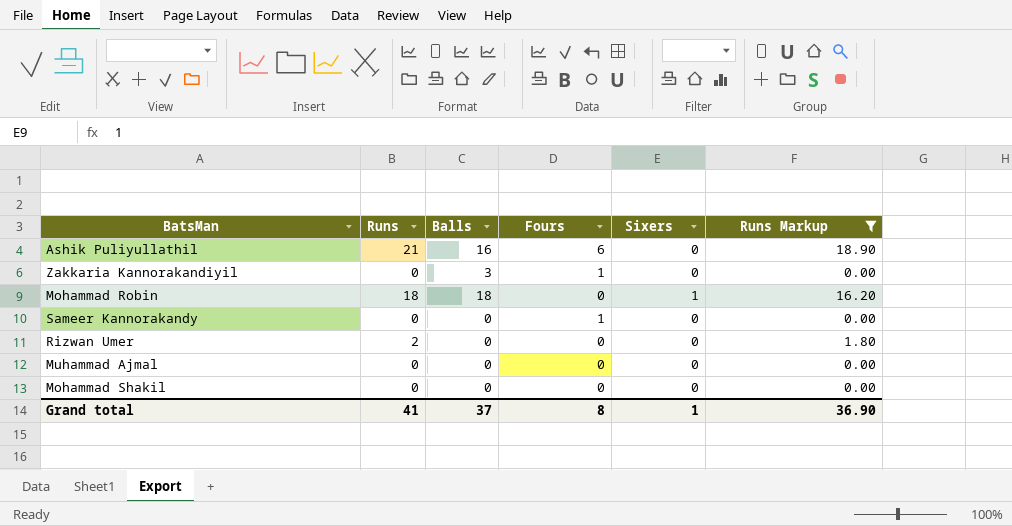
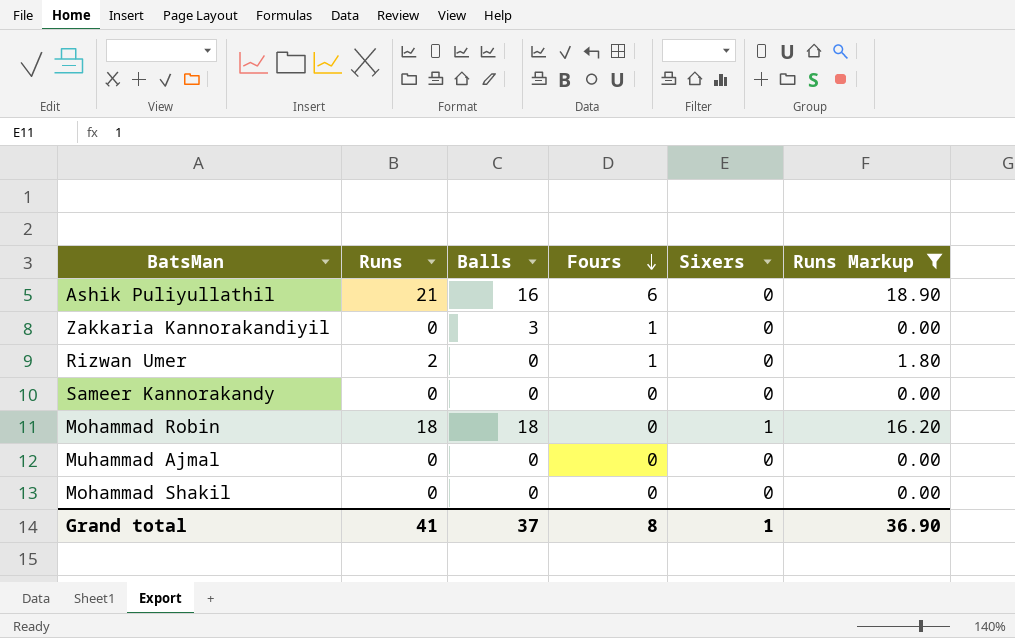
row order: none -> Fours descending
Rizwan Umer | Fours: 0 -> 1
Sameer Kannorakandy | Fours: 1 -> 0

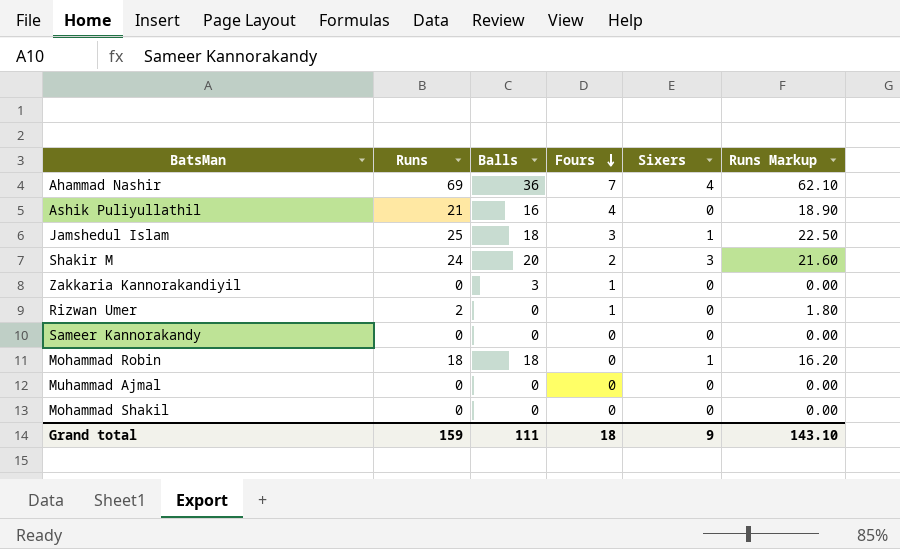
filter: Runs Markup <= 18.90 -> none
Ashik Puliyullathil | Fours: 6 -> 4
Grand total | Runs: 41 -> 159
Grand total | Balls: 37 -> 111
Grand total | Fours: 8 -> 18
Grand total | Sixers: 1 -> 9
Grand total | Runs Markup: 36.90 -> 143.10

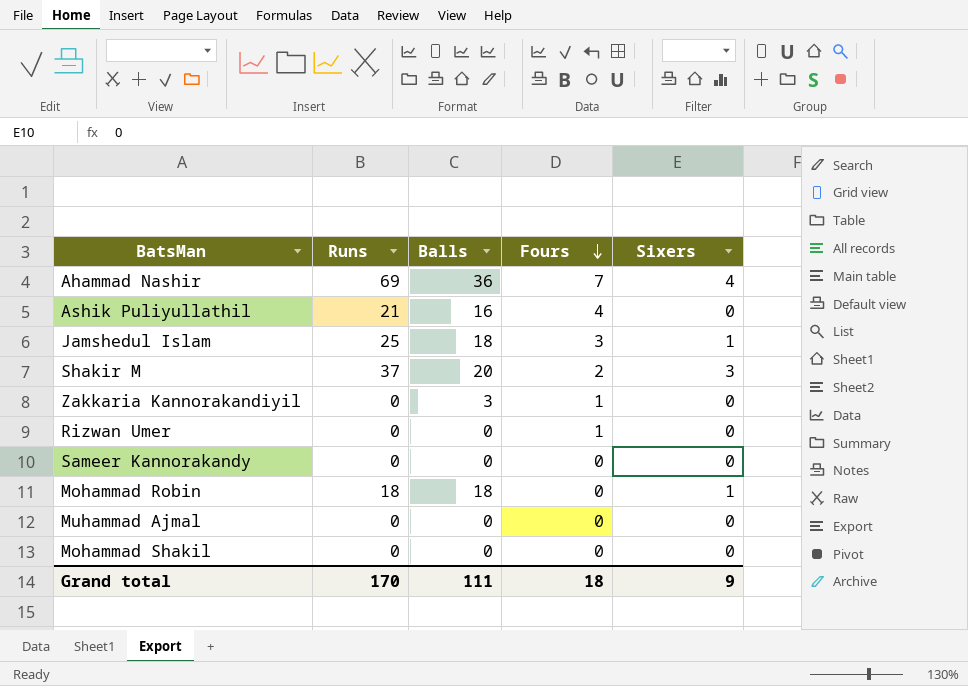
column Runs Markup | formula: [Runs] * 0.9 -> none
Shakir M | Runs: 24 -> 37
Rizwan Umer | Runs: 2 -> 0
Grand total | Runs: 159 -> 170

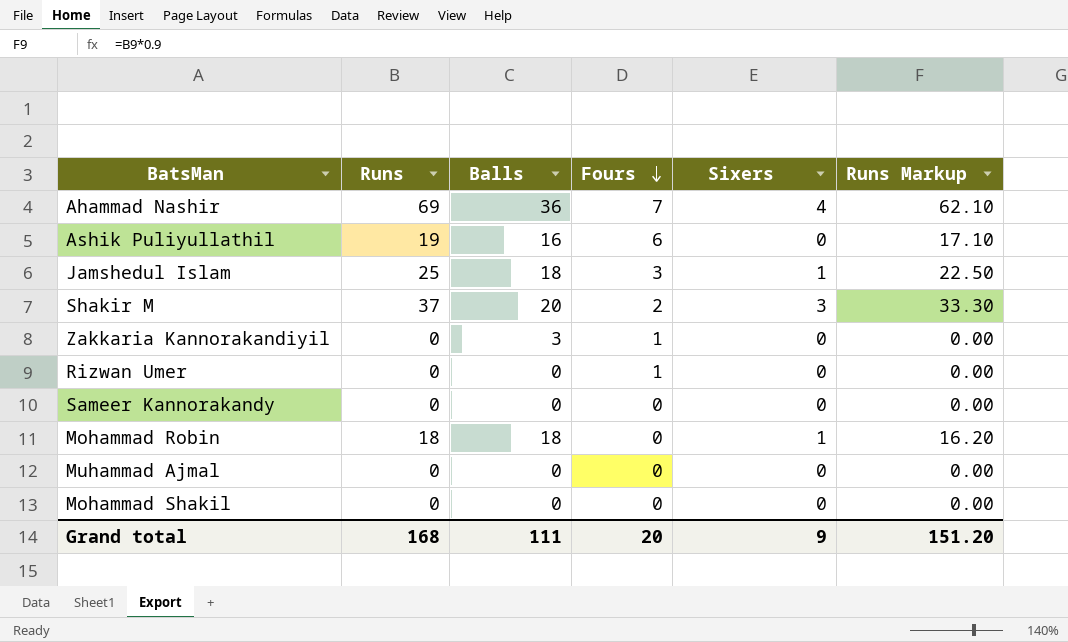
column Runs Markup | formula: none -> [Runs] * 0.9
Ashik Puliyullathil | Runs: 21 -> 19
Ashik Puliyullathil | Fours: 4 -> 6
Grand total | Runs: 170 -> 168
Grand total | Fours: 18 -> 20

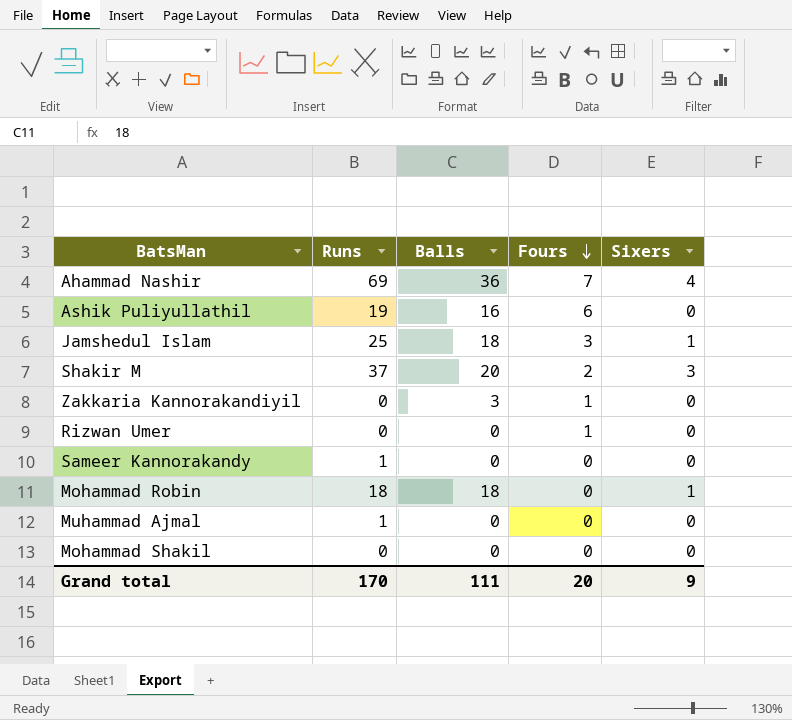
column Runs Markup | formula: [Runs] * 0.9 -> none
Sameer Kannorakandy | Runs: 0 -> 1
Muhammad Ajmal | Runs: 0 -> 1
Grand total | Runs: 168 -> 170

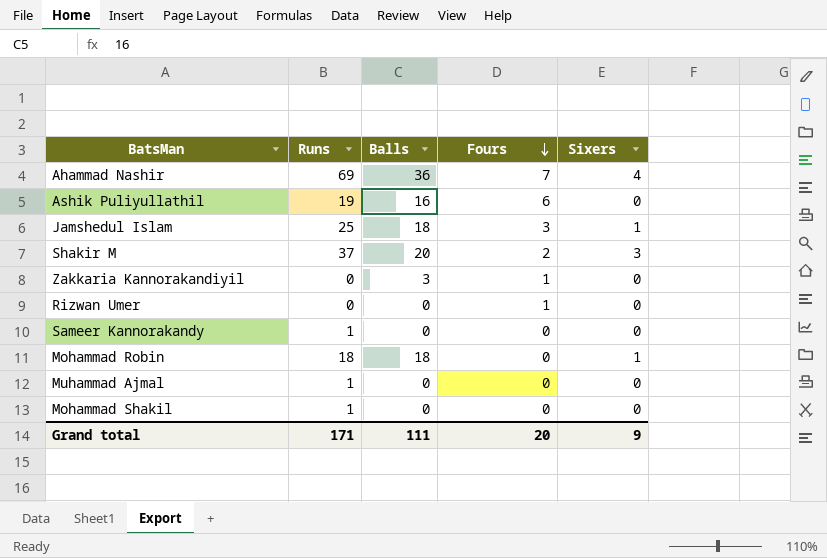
Mohammad Shakil | Runs: 0 -> 1
Grand total | Runs: 170 -> 171

